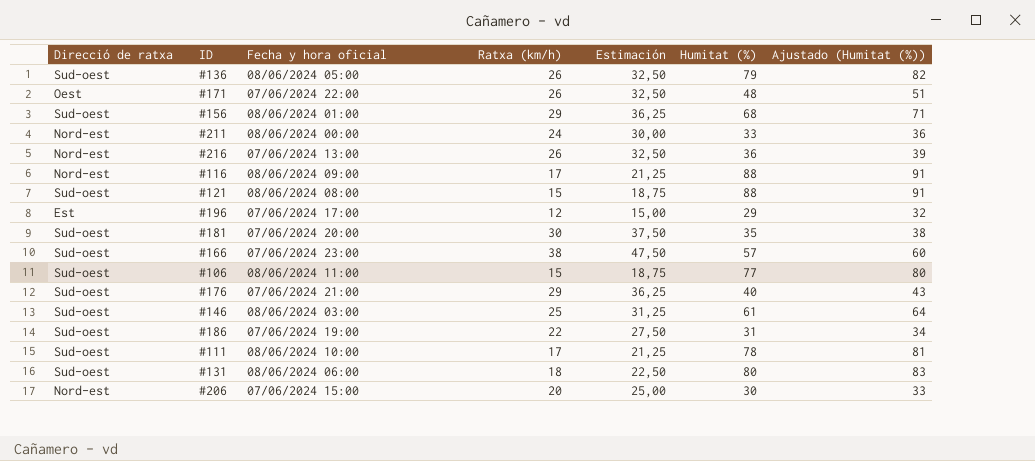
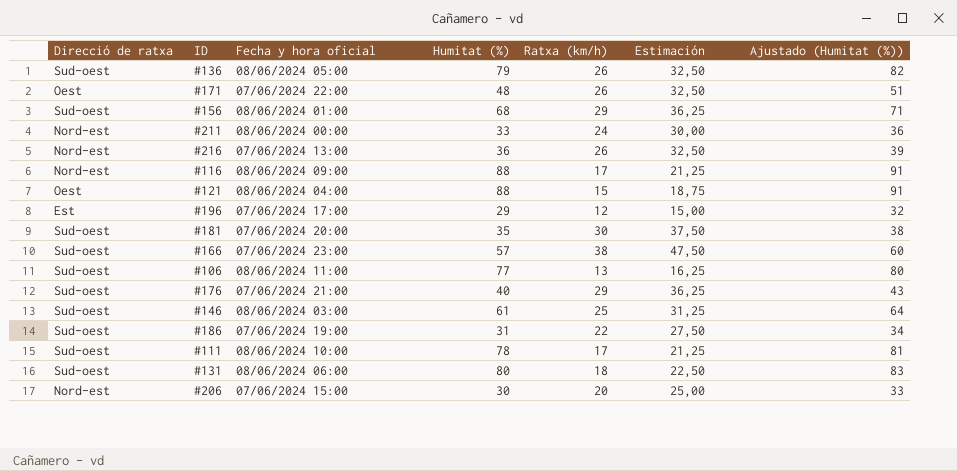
column Humitat (%) | position: 6 -> 4
#121 | Direcció de ratxa: Sud-oest -> Oest
#121 | Fecha y hora oficial: 08/06/2024 08:00 -> 08/06/2024 04:00
#106 | Ratxa (km/h): 15 -> 13
#106 | Estimación: 18,75 -> 16,25

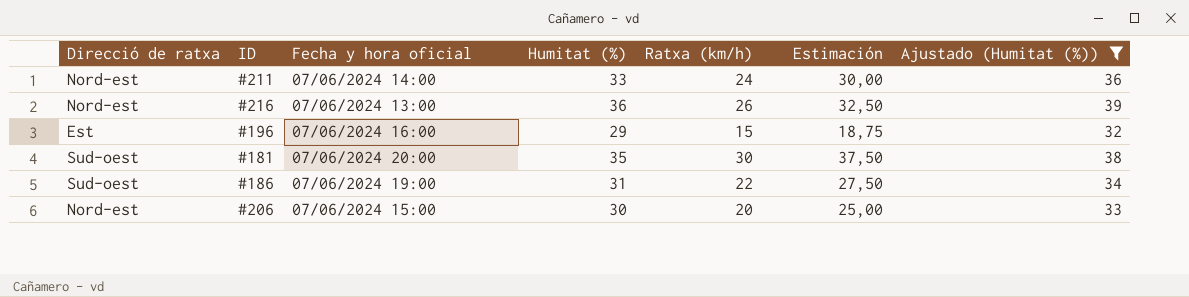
filter: none -> Ajustado (Humitat (%)) <= 39
#211 | Fecha y hora oficial: 08/06/2024 00:00 -> 07/06/2024 14:00
#196 | Fecha y hora oficial: 07/06/2024 17:00 -> 07/06/2024 16:00
#196 | Ratxa (km/h): 12 -> 15
#196 | Estimación: 15,00 -> 18,75

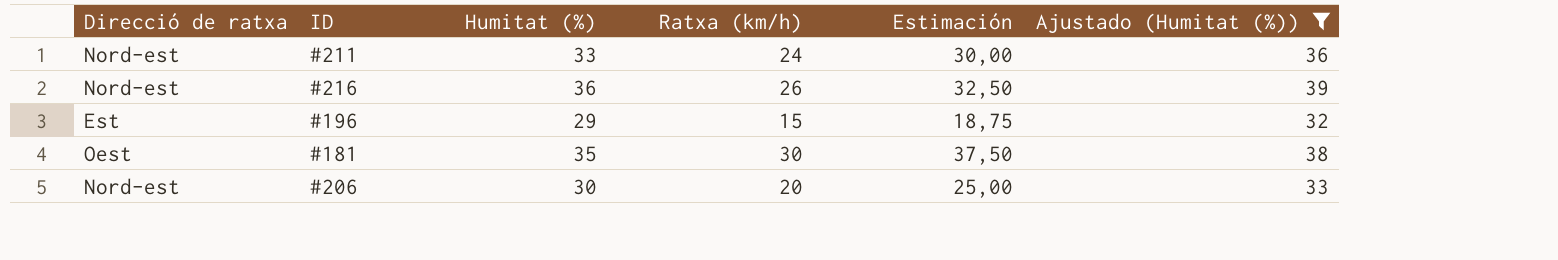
column Fecha y hora oficial | position: 3 -> none
row #186: Sud-oest | 07/06/2024 19:00 | 31 | 22 | 27,50 | 34 -> none
#181 | Direcció de ratxa: Sud-oest -> Oest

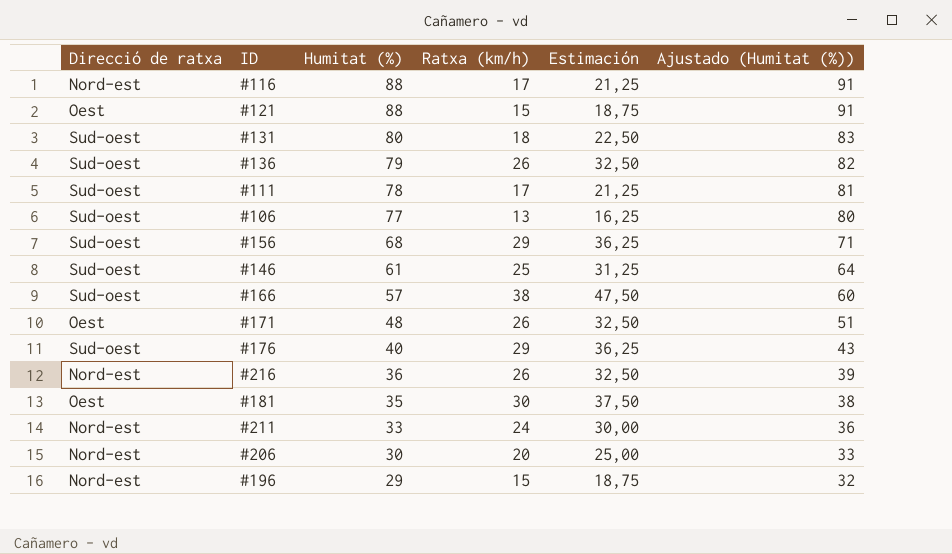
filter: Ajustado (Humitat (%)) <= 39 -> none
row order: none -> Humitat (%) descending
#196 | Direcció de ratxa: Est -> Nord-est

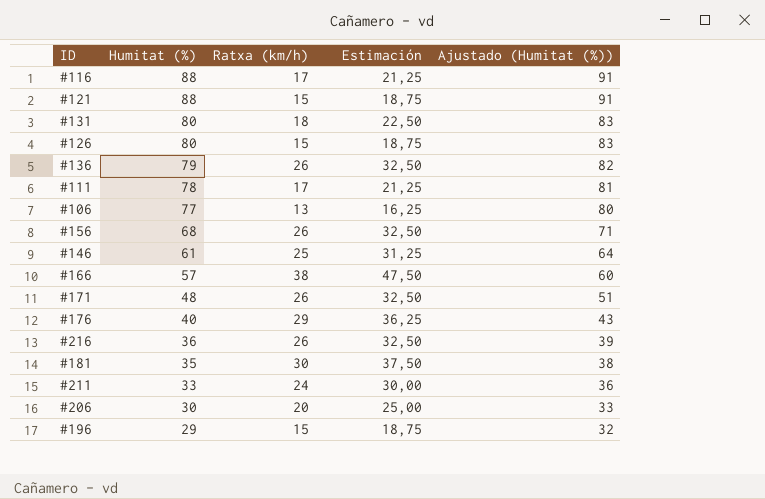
column Direcció de ratxa | position: 1 -> none
row #126: none -> 80 | 15 | 18,75 | 83
#156 | Ratxa (km/h): 29 -> 26
#156 | Estimación: 36,25 -> 32,50

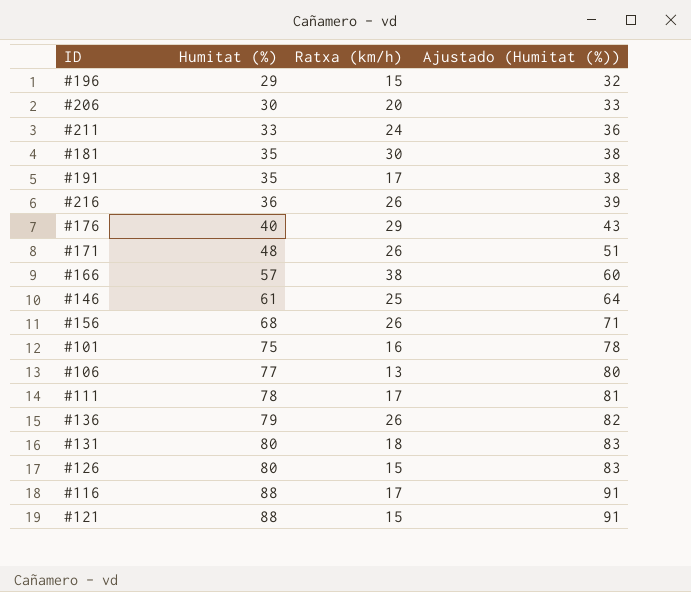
row order: Humitat (%) descending -> Humitat (%) ascending
column Estimación | formula: [Ratxa (km/h)] * 1,25 -> none
row #191: none -> 35 | 17 | 38
row #101: none -> 75 | 16 | 78

